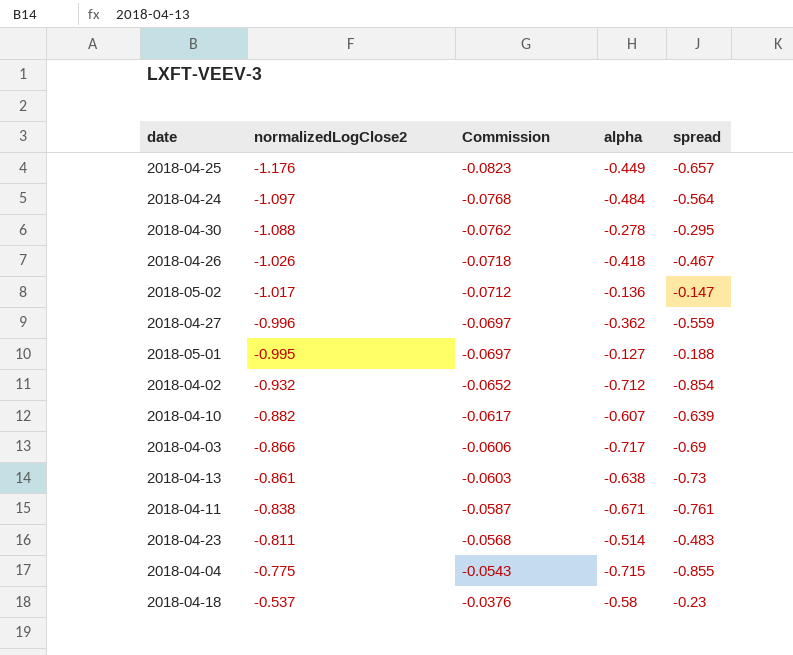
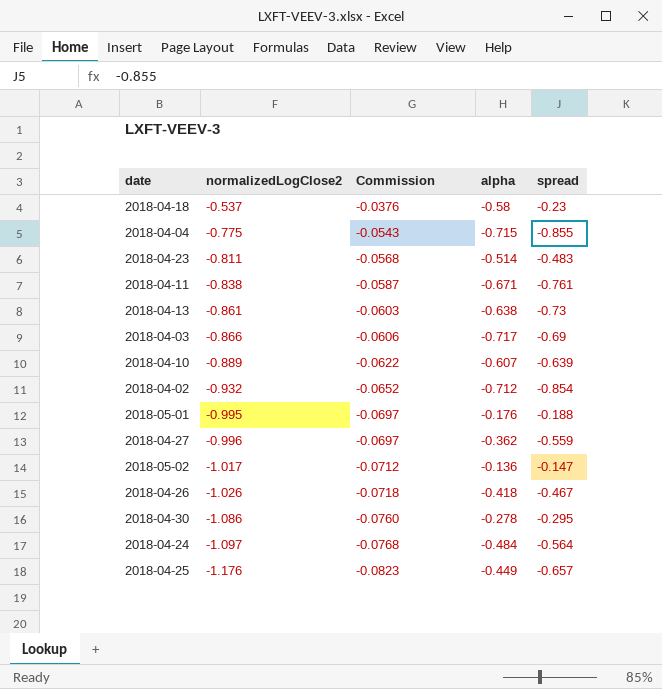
row order: normalizedLogClose2 ascending -> normalizedLogClose2 descending
2018-04-10 | normalizedLogClose2: -0.882 -> -0.889
2018-04-10 | Commission: -0.0617 -> -0.0622
2018-05-01 | alpha: -0.127 -> -0.176
2018-04-30 | normalizedLogClose2: -1.088 -> -1.086
2018-04-30 | Commission: -0.0762 -> -0.0760

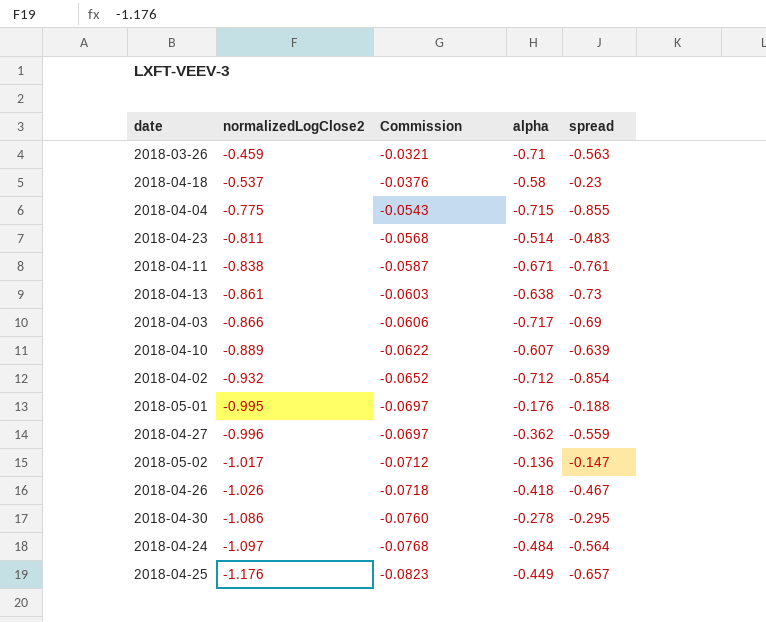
row 2018-03-26: none -> -0.459 | -0.0321 | -0.71 | -0.563

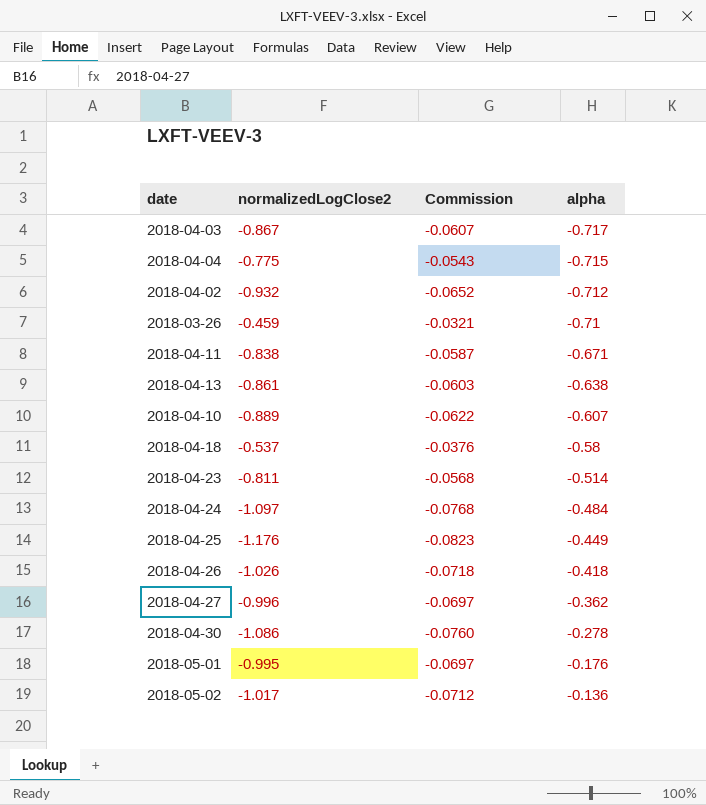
row order: normalizedLogClose2 descending -> alpha ascending
column spread | position: 5 -> none
2018-04-03 | normalizedLogClose2: -0.866 -> -0.867
2018-04-03 | Commission: -0.0606 -> -0.0607

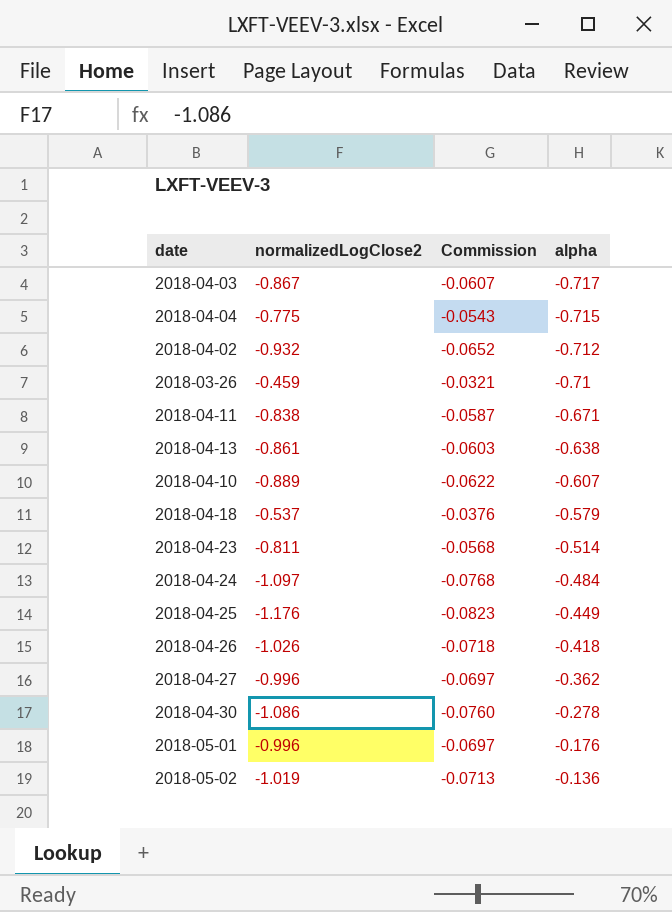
2018-04-18 | alpha: -0.58 -> -0.579
2018-05-01 | normalizedLogClose2: -0.995 -> -0.996
2018-05-02 | normalizedLogClose2: -1.017 -> -1.019
2018-05-02 | Commission: -0.0712 -> -0.0713

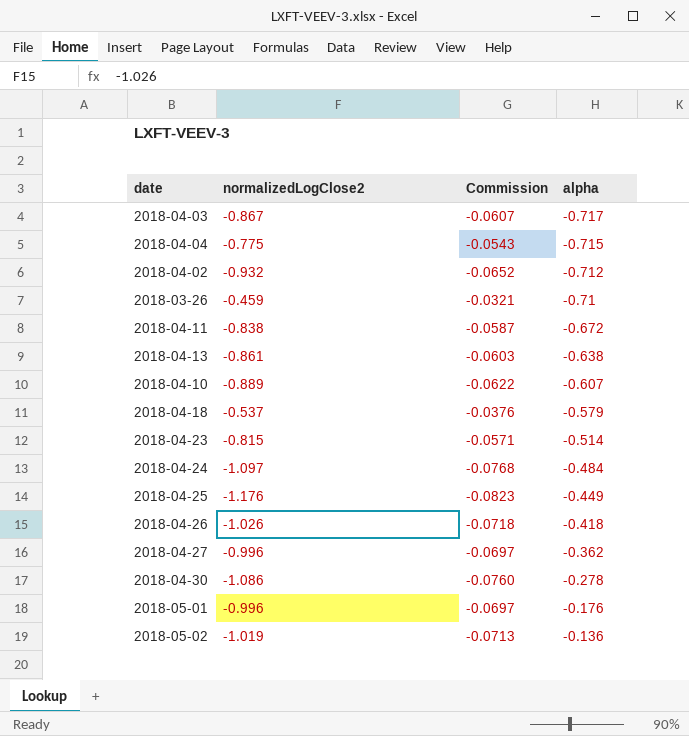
2018-04-11 | alpha: -0.671 -> -0.672
2018-04-23 | normalizedLogClose2: -0.811 -> -0.815
2018-04-23 | Commission: -0.0568 -> -0.0571

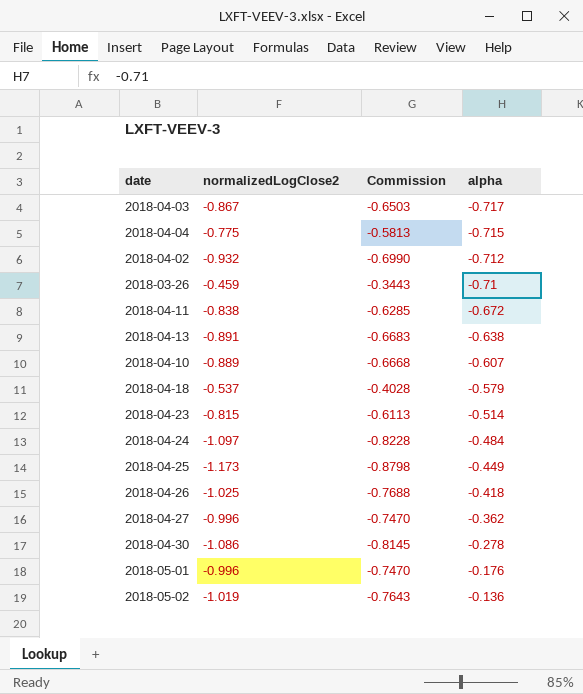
column Commission | formula: [normalizedLogClose2] * 0.07 -> [normalizedLogClose2] * 0.75
2018-04-13 | normalizedLogClose2: -0.861 -> -0.891
2018-04-25 | normalizedLogClose2: -1.176 -> -1.173
2018-04-26 | normalizedLogClose2: -1.026 -> -1.025

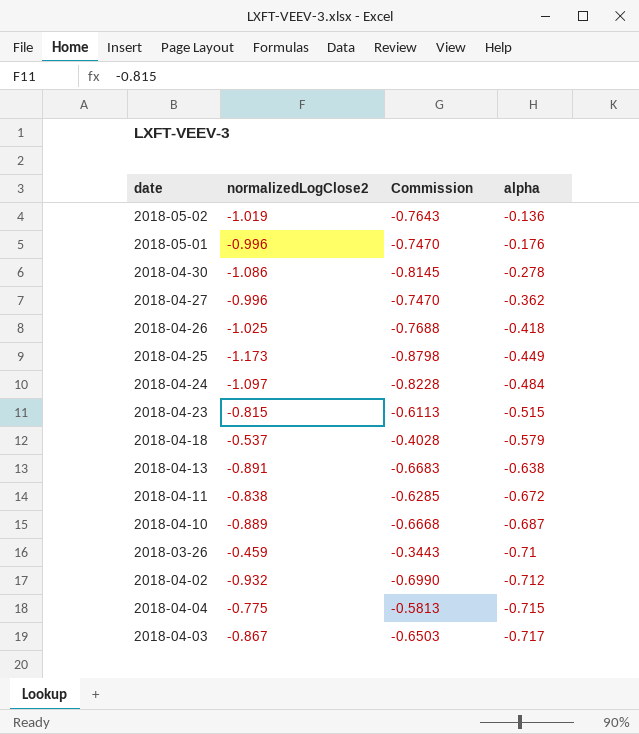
row order: alpha ascending -> alpha descending
2018-04-23 | alpha: -0.514 -> -0.515
2018-04-10 | alpha: -0.607 -> -0.687

